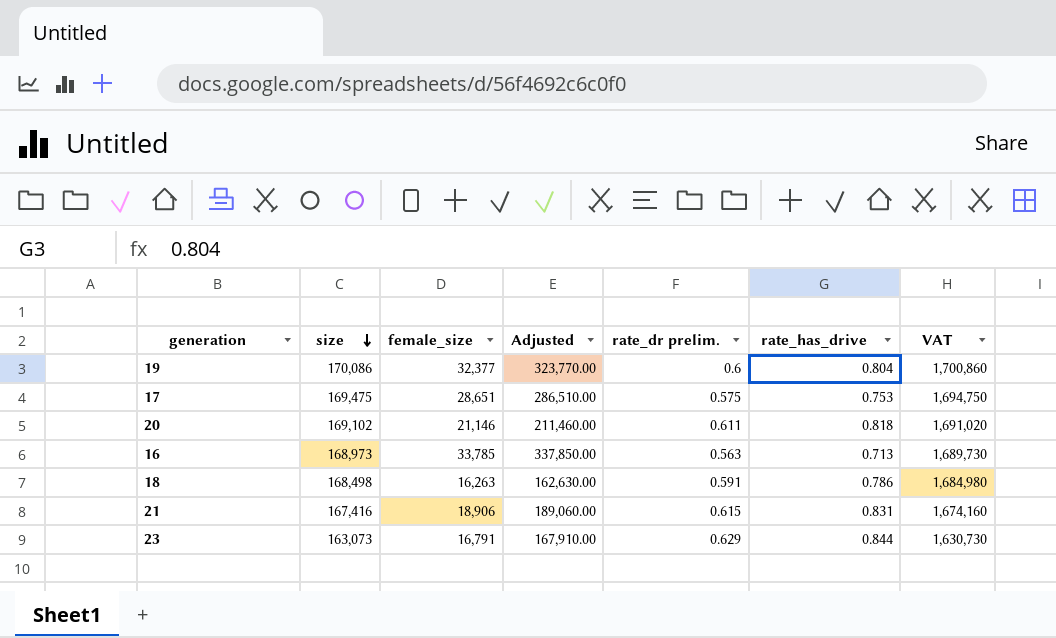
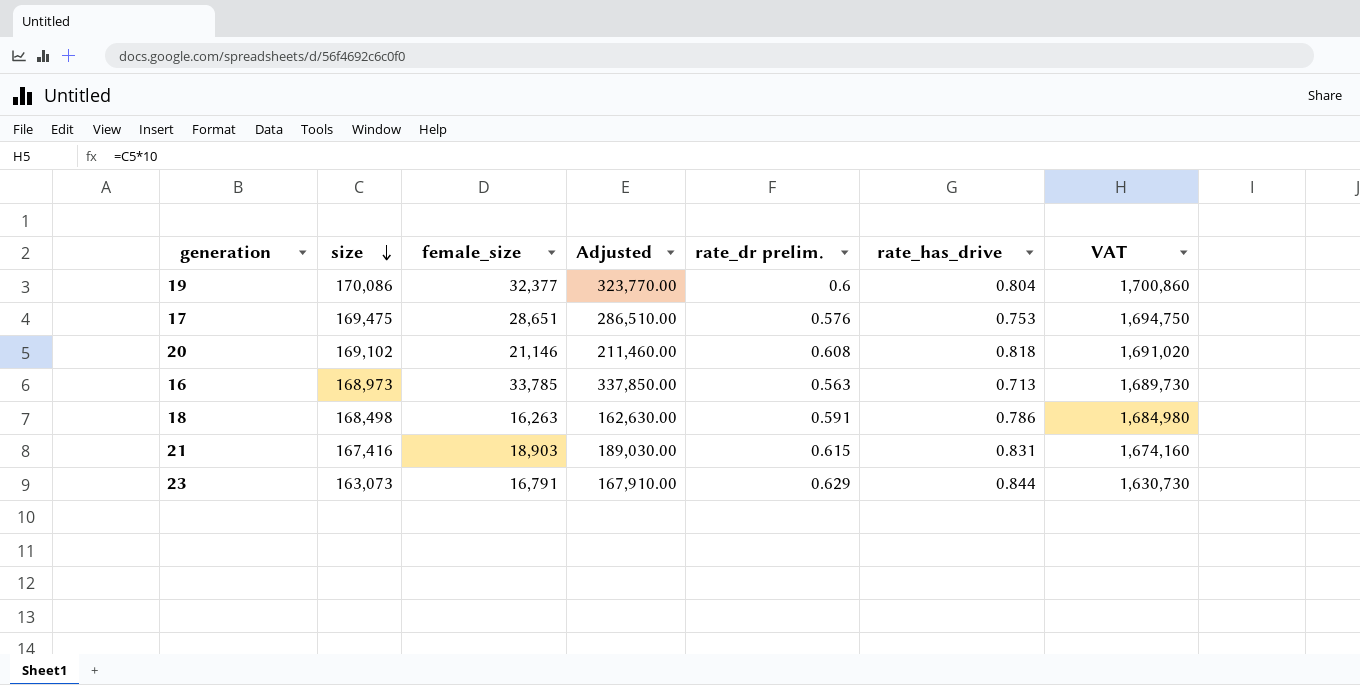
17 | rate_dr prelim.: 0.575 -> 0.576
20 | rate_dr prelim.: 0.611 -> 0.608
21 | female_size: 18,906 -> 18,903
21 | Adjusted: 189,060.00 -> 189,030.00

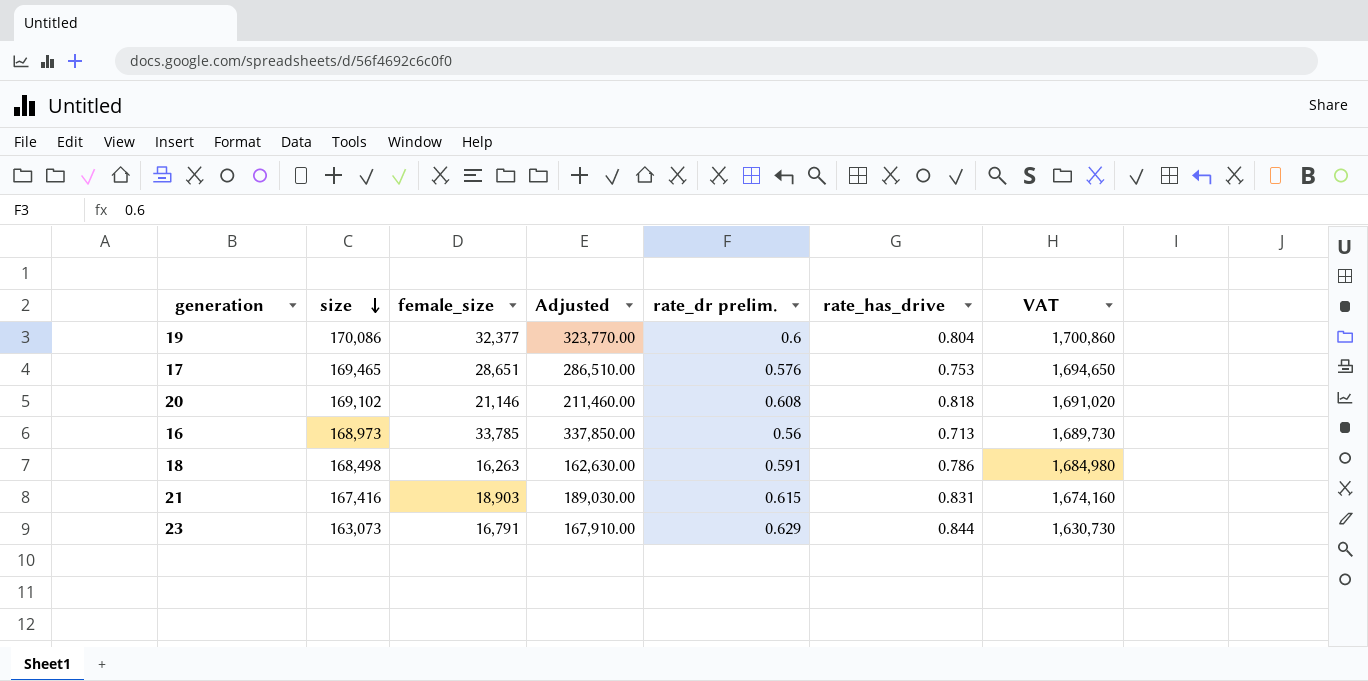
17 | size: 169,475 -> 169,465
17 | VAT: 1,694,750 -> 1,694,650
16 | rate_dr prelim.: 0.563 -> 0.56

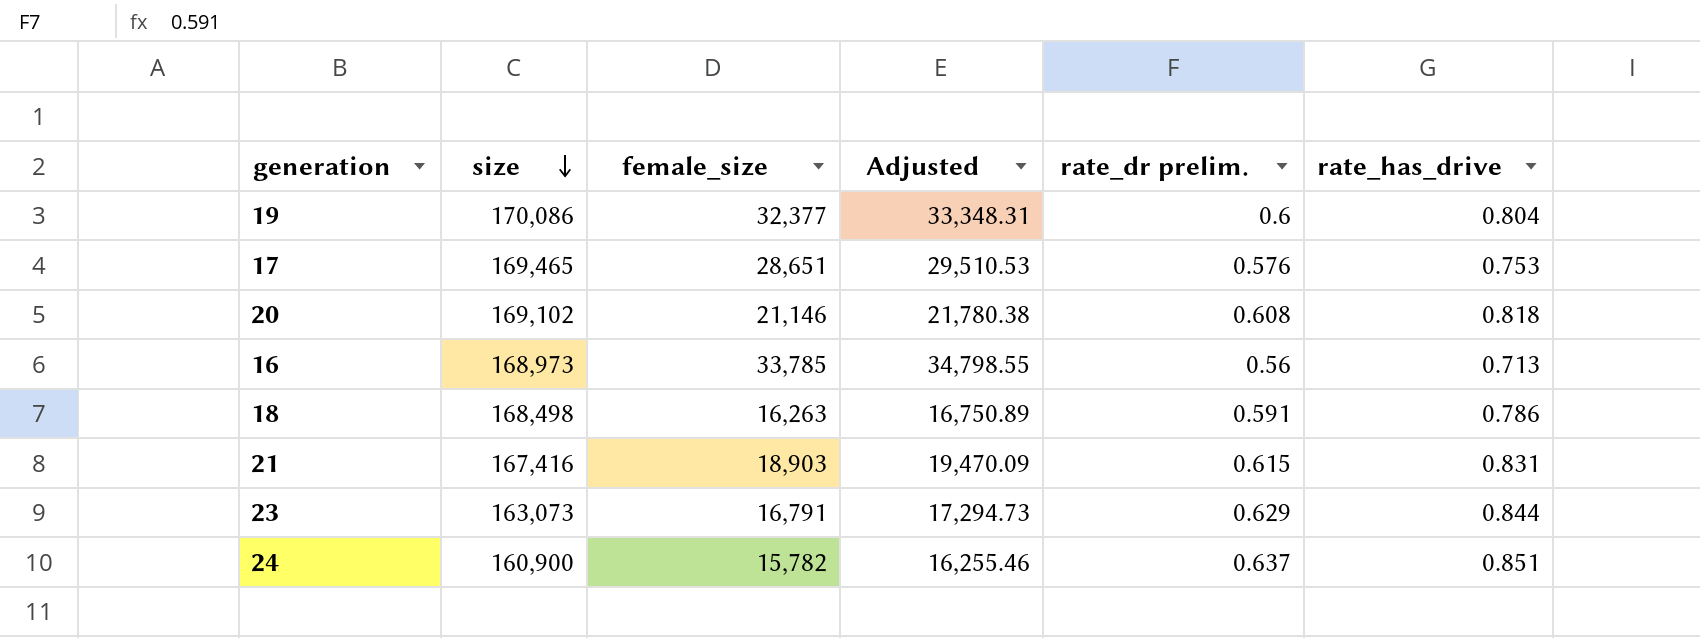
column VAT | formula: [size] * 10 -> none
column Adjusted | formula: [female_size] * 10 -> [female_size] * 1.03
row 24: none -> 160,900 | 15,782 | 16,255.46 | 0.637 | 0.851

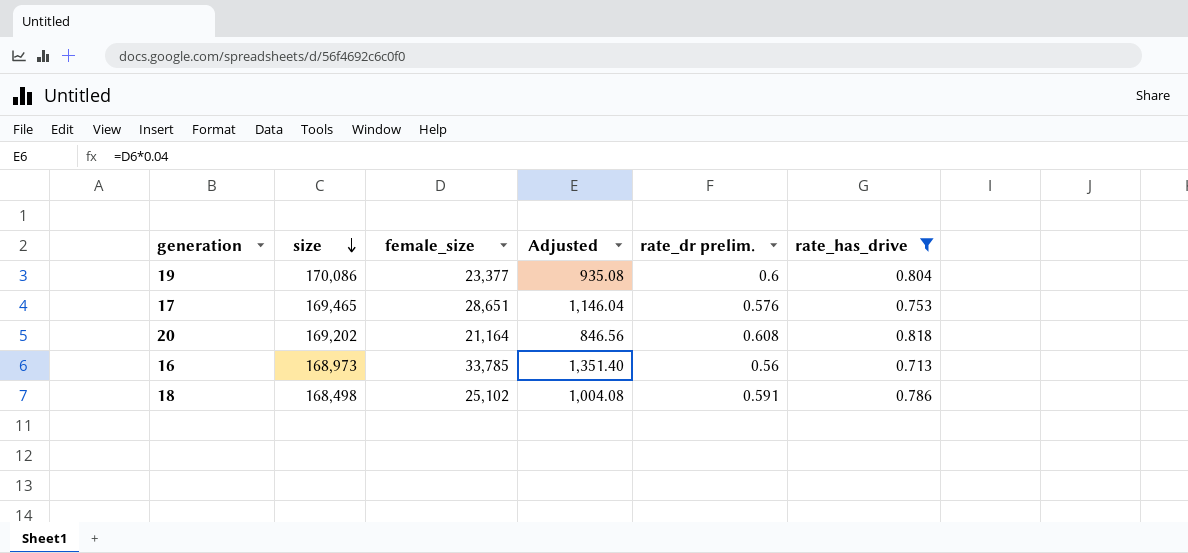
filter: none -> rate_has_drive <= 0.818
column Adjusted | formula: [female_size] * 1.03 -> [female_size] * 0.04
19 | female_size: 32,377 -> 23,377
20 | size: 169,102 -> 169,202
20 | female_size: 21,146 -> 21,164
18 | female_size: 16,263 -> 25,102

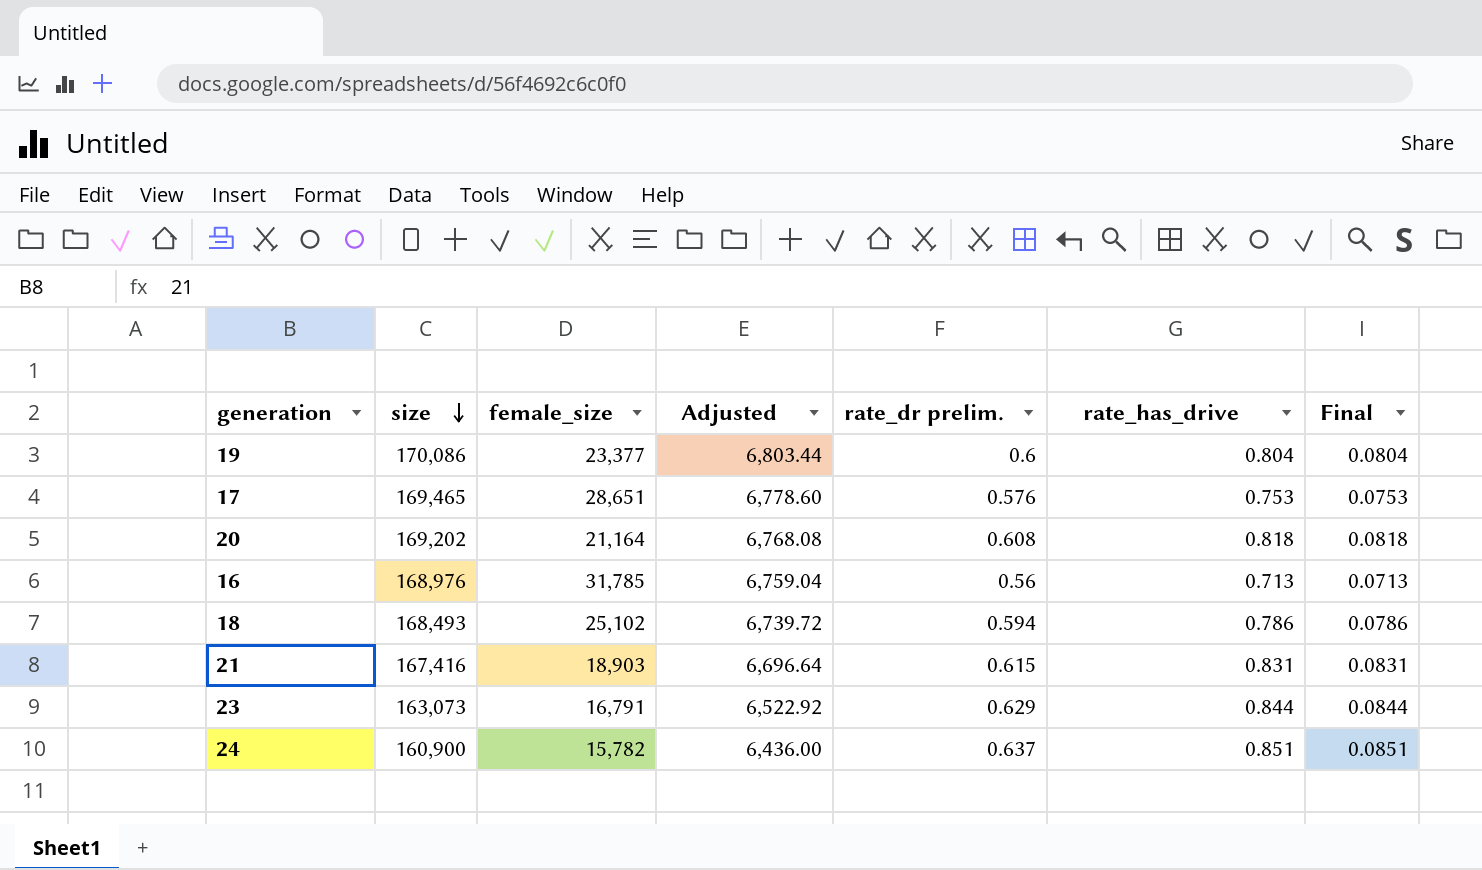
filter: rate_has_drive <= 0.818 -> none
column Adjusted | formula: [female_size] * 0.04 -> [size] * 0.04
column Final | formula: none -> [rate_has_drive] * 0.1
16 | size: 168,973 -> 168,976
16 | female_size: 33,785 -> 31,785
18 | size: 168,498 -> 168,493
18 | rate_dr prelim.: 0.591 -> 0.594

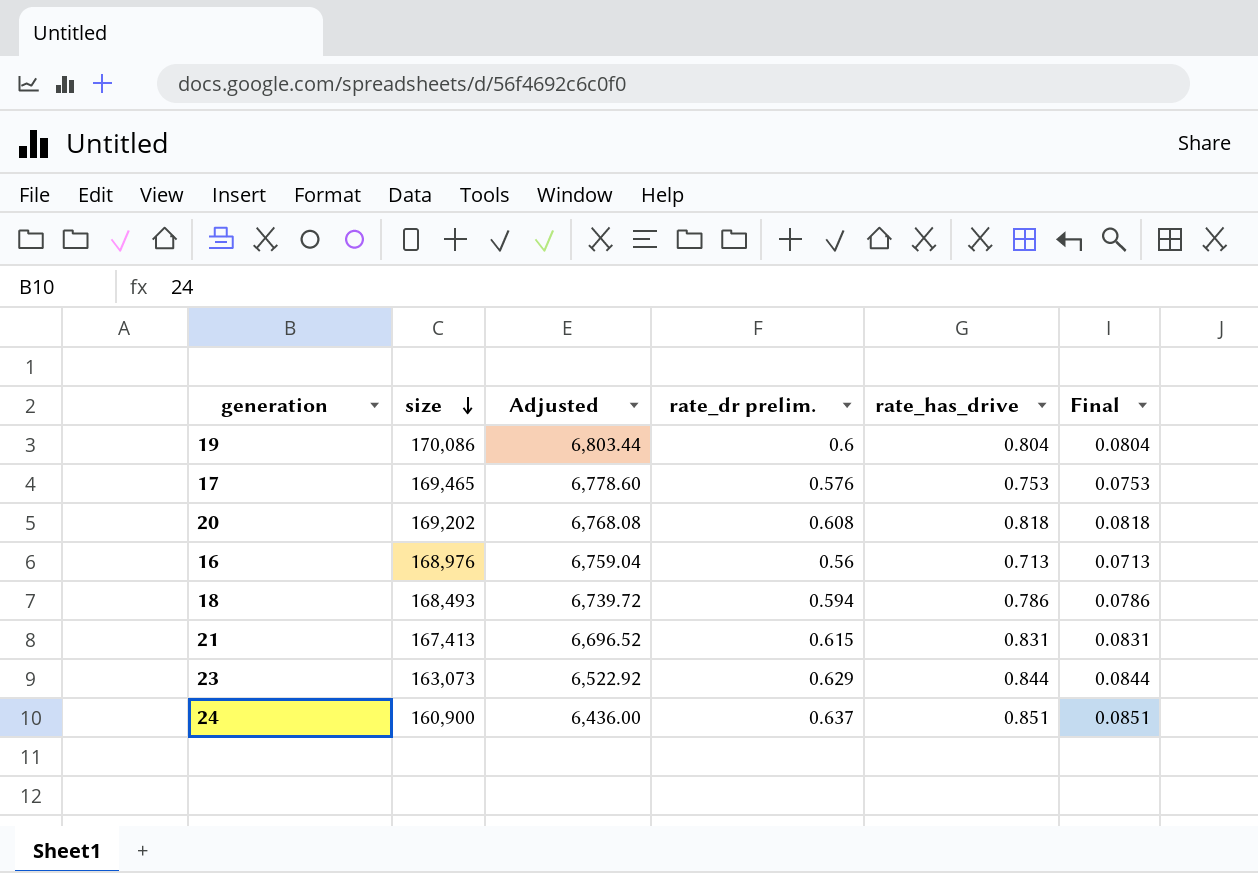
column female_size | position: 3 -> none
21 | size: 167,416 -> 167,413
21 | Adjusted: 6,696.64 -> 6,696.52

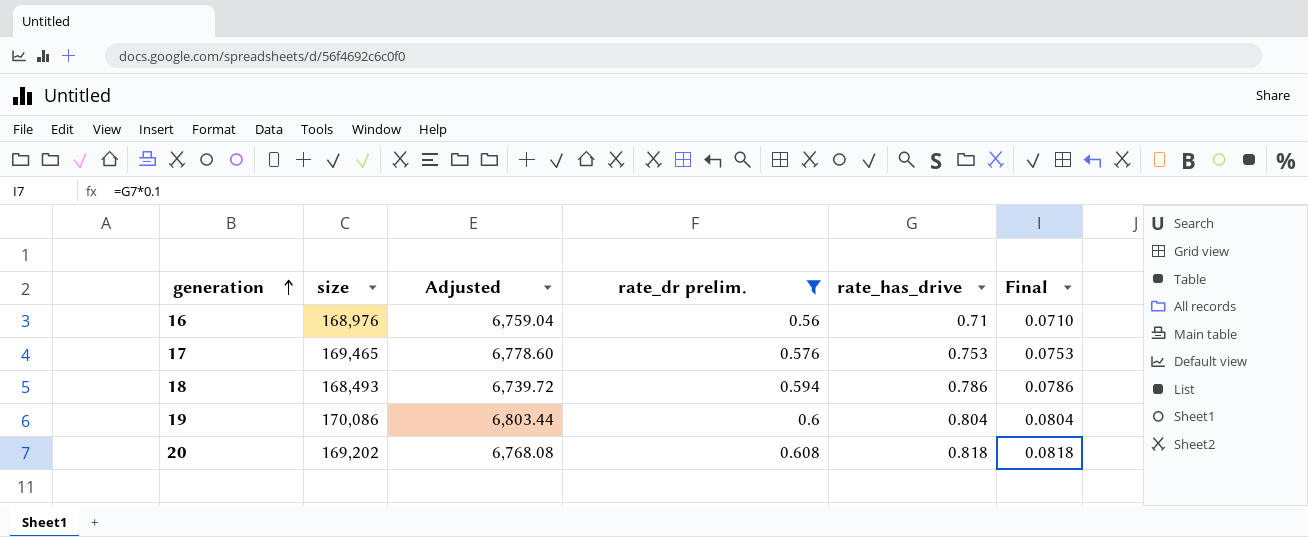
filter: none -> rate_dr prelim. <= 0.608
row order: size descending -> generation ascending
16 | rate_has_drive: 0.713 -> 0.71
16 | Final: 0.0713 -> 0.0710

